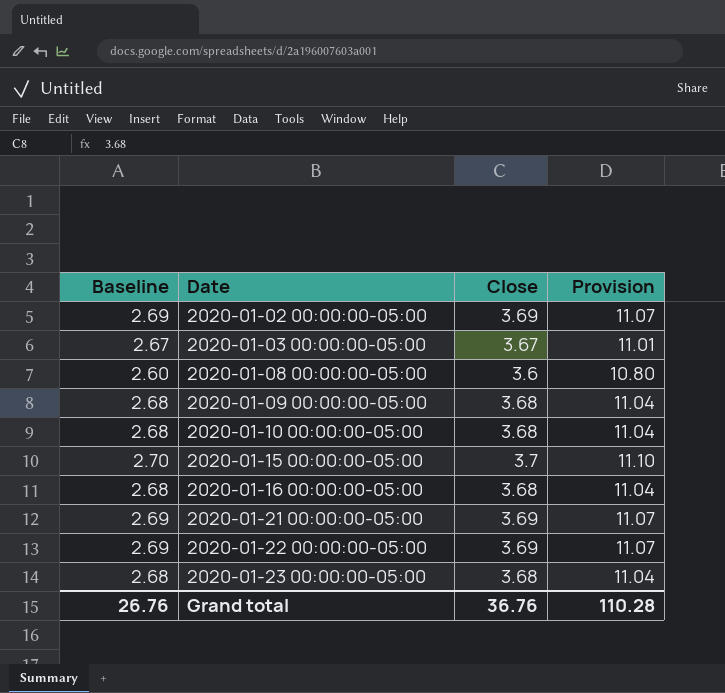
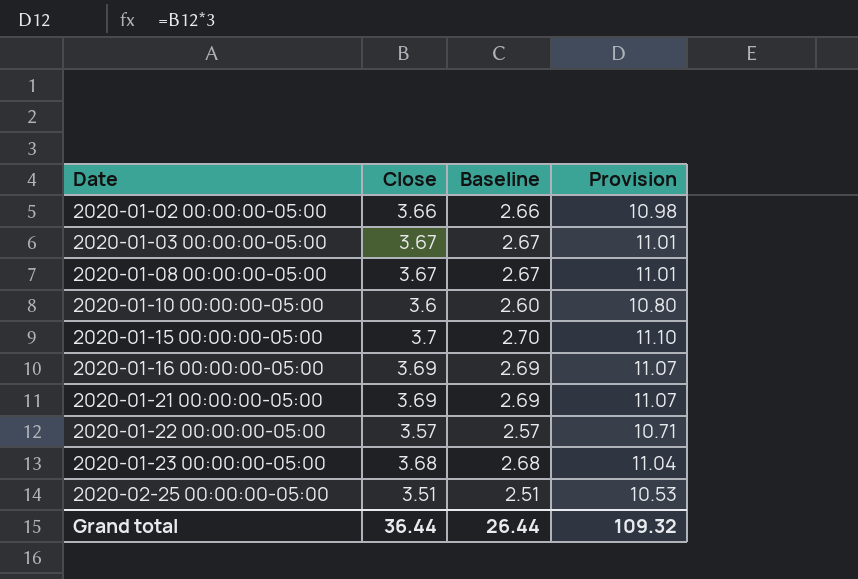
column Baseline | position: 1 -> 3
row 2020-01-09 00:00:00-05:00: 2.68 | 3.68 | 11.04 -> none
2020-01-02 00:00:00-05:00 | Close: 3.69 -> 3.66
2020-01-02 00:00:00-05:00 | Baseline: 2.69 -> 2.66
2020-01-02 00:00:00-05:00 | Provision: 11.07 -> 10.98
2020-01-08 00:00:00-05:00 | Close: 3.6 -> 3.67
2020-01-08 00:00:00-05:00 | Baseline: 2.60 -> 2.67
2020-01-08 00:00:00-05:00 | Provision: 10.80 -> 11.01
2020-01-10 00:00:00-05:00 | Close: 3.68 -> 3.6
2020-01-10 00:00:00-05:00 | Baseline: 2.68 -> 2.60
2020-01-10 00:00:00-05:00 | Provision: 11.04 -> 10.80
2020-01-16 00:00:00-05:00 | Close: 3.68 -> 3.69
2020-01-16 00:00:00-05:00 | Baseline: 2.68 -> 2.69
2020-01-16 00:00:00-05:00 | Provision: 11.04 -> 11.07
2020-01-22 00:00:00-05:00 | Close: 3.69 -> 3.57
2020-01-22 00:00:00-05:00 | Baseline: 2.69 -> 2.57
2020-01-22 00:00:00-05:00 | Provision: 11.07 -> 10.71
row 2020-02-25 00:00:00-05:00: none -> 3.51 | 2.51 | 10.53
Grand total | Close: 36.76 -> 36.44
Grand total | Baseline: 26.76 -> 26.44
Grand total | Provision: 110.28 -> 109.32

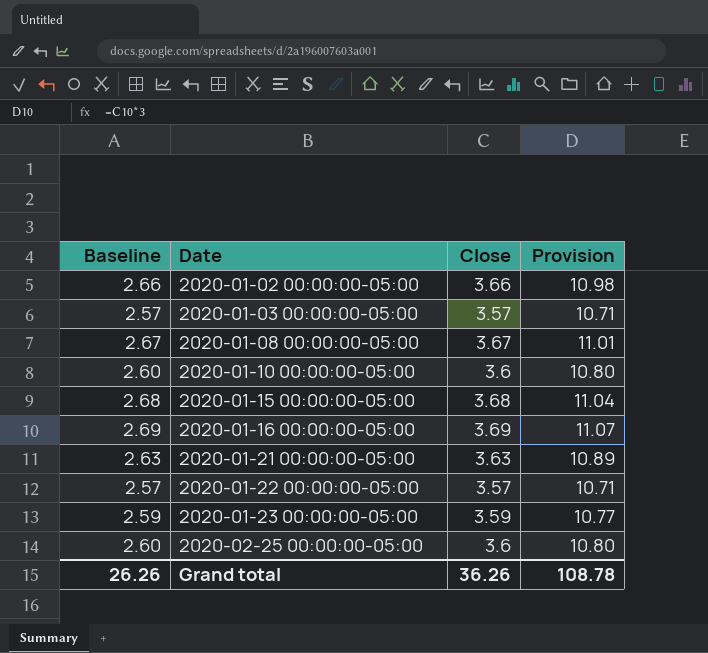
column Baseline | position: 3 -> 1
2020-01-03 00:00:00-05:00 | Baseline: 2.67 -> 2.57
2020-01-03 00:00:00-05:00 | Close: 3.67 -> 3.57
2020-01-03 00:00:00-05:00 | Provision: 11.01 -> 10.71
2020-01-15 00:00:00-05:00 | Baseline: 2.70 -> 2.68
2020-01-15 00:00:00-05:00 | Close: 3.7 -> 3.68
2020-01-15 00:00:00-05:00 | Provision: 11.10 -> 11.04
2020-01-21 00:00:00-05:00 | Baseline: 2.69 -> 2.63
2020-01-21 00:00:00-05:00 | Close: 3.69 -> 3.63
2020-01-21 00:00:00-05:00 | Provision: 11.07 -> 10.89
2020-01-23 00:00:00-05:00 | Baseline: 2.68 -> 2.59
2020-01-23 00:00:00-05:00 | Close: 3.68 -> 3.59
2020-01-23 00:00:00-05:00 | Provision: 11.04 -> 10.77
2020-02-25 00:00:00-05:00 | Baseline: 2.51 -> 2.60
2020-02-25 00:00:00-05:00 | Close: 3.51 -> 3.6
2020-02-25 00:00:00-05:00 | Provision: 10.53 -> 10.80
Grand total | Baseline: 26.44 -> 26.26
Grand total | Close: 36.44 -> 36.26
Grand total | Provision: 109.32 -> 108.78

